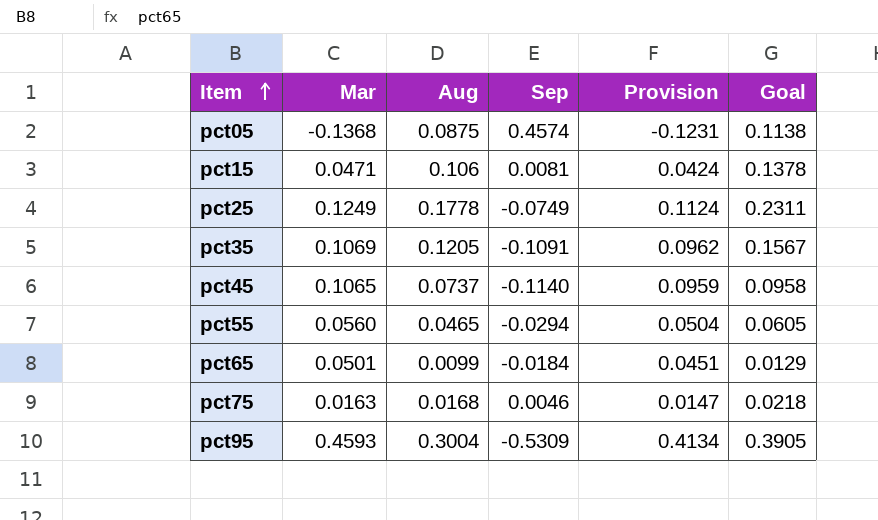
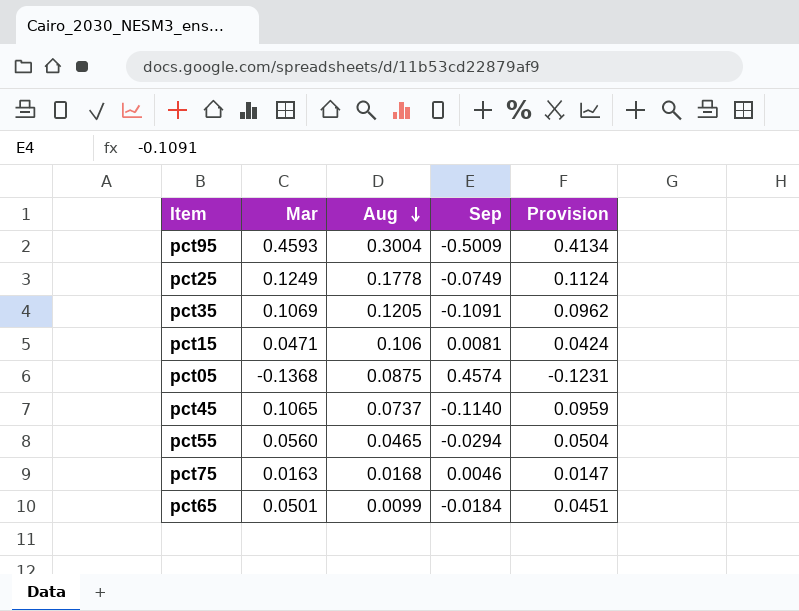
row order: Item ascending -> Aug descending
column Goal | formula: [Aug] * 1.3 -> none
pct95 | Sep: -0.5309 -> -0.5009

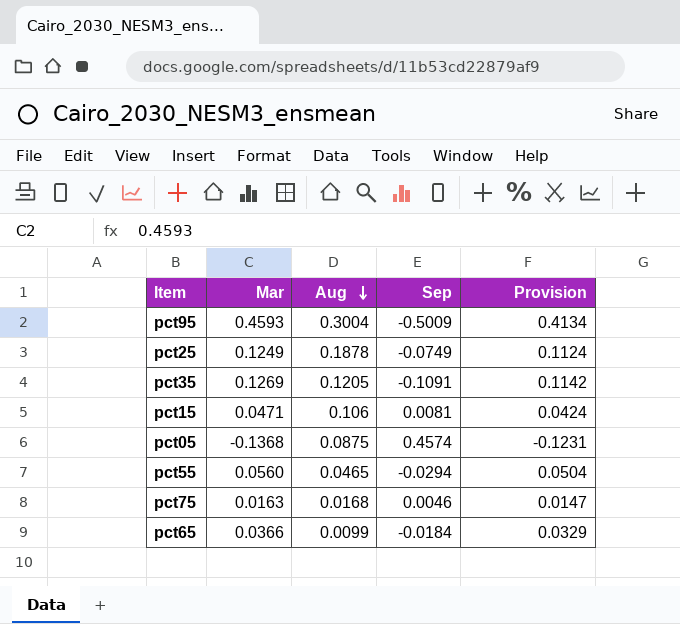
row pct45: 0.1065 | 0.0737 | -0.1140 | 0.0959 -> none
pct25 | Aug: 0.1778 -> 0.1878
pct35 | Mar: 0.1069 -> 0.1269
pct35 | Provision: 0.0962 -> 0.1142
pct65 | Mar: 0.0501 -> 0.0366
pct65 | Provision: 0.0451 -> 0.0329

